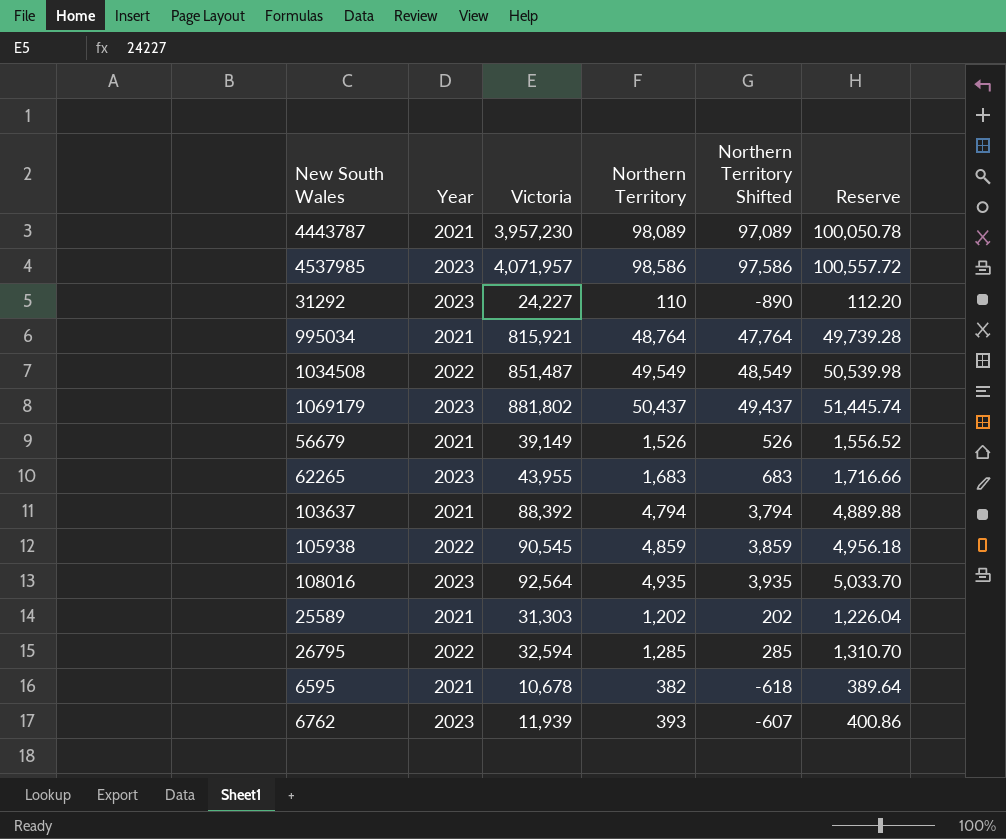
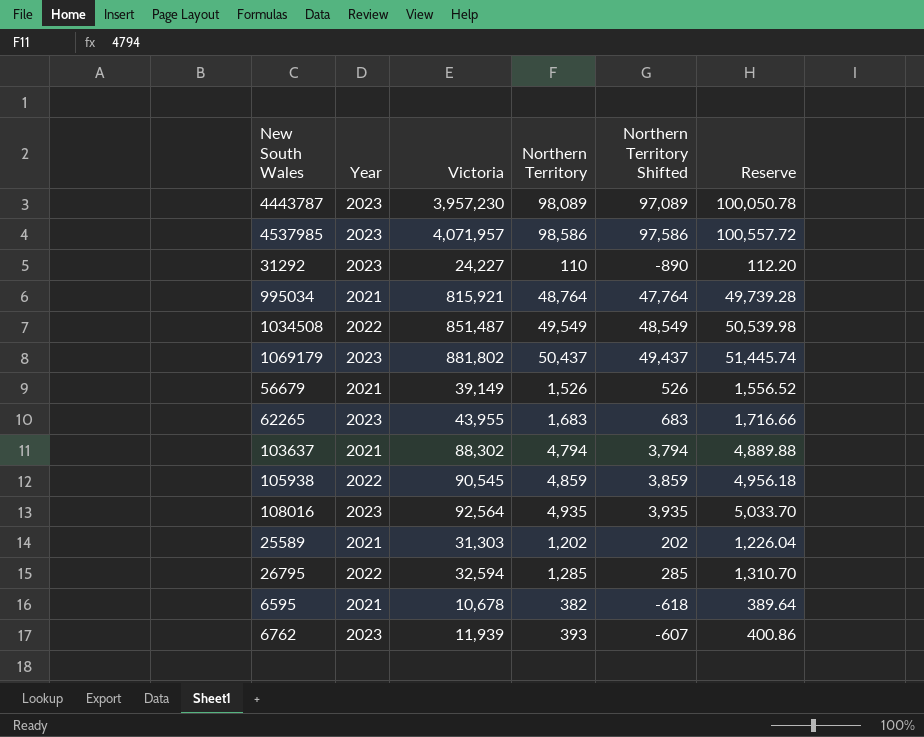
4443787 | Year: 2021 -> 2023
103637 | Victoria: 88,392 -> 88,302

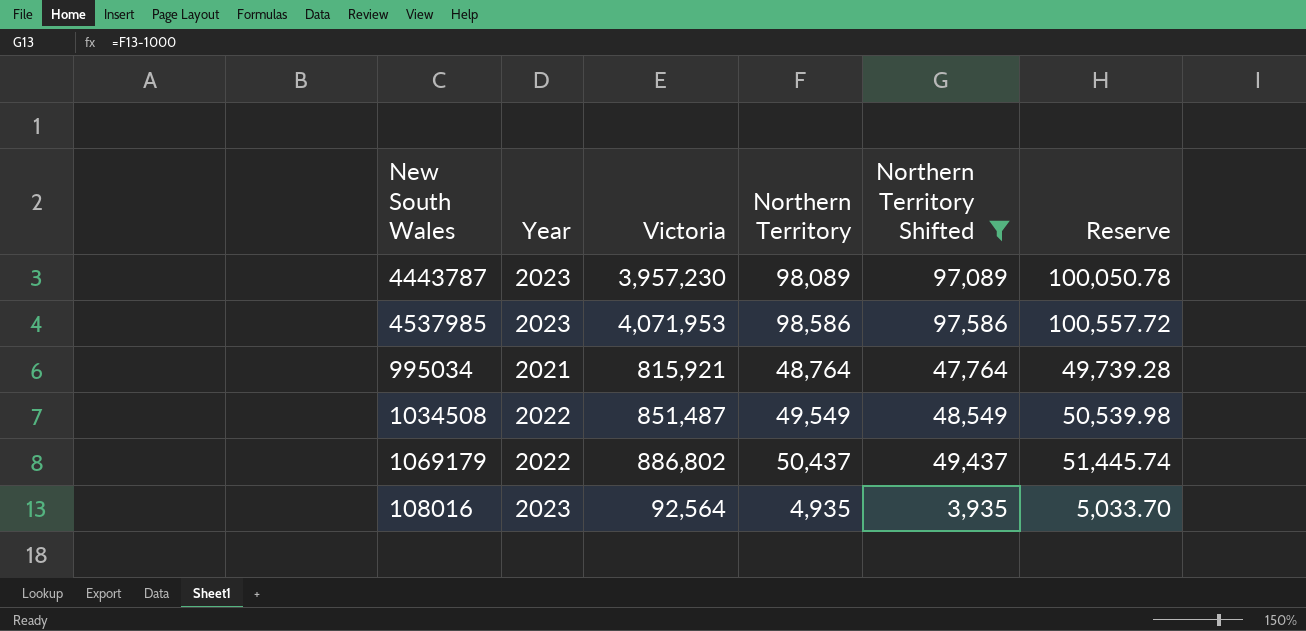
filter: none -> Northern Territory Shifted >= 3,935
4537985 | Victoria: 4,071,957 -> 4,071,953
1069179 | Year: 2023 -> 2022
1069179 | Victoria: 881,802 -> 886,802

